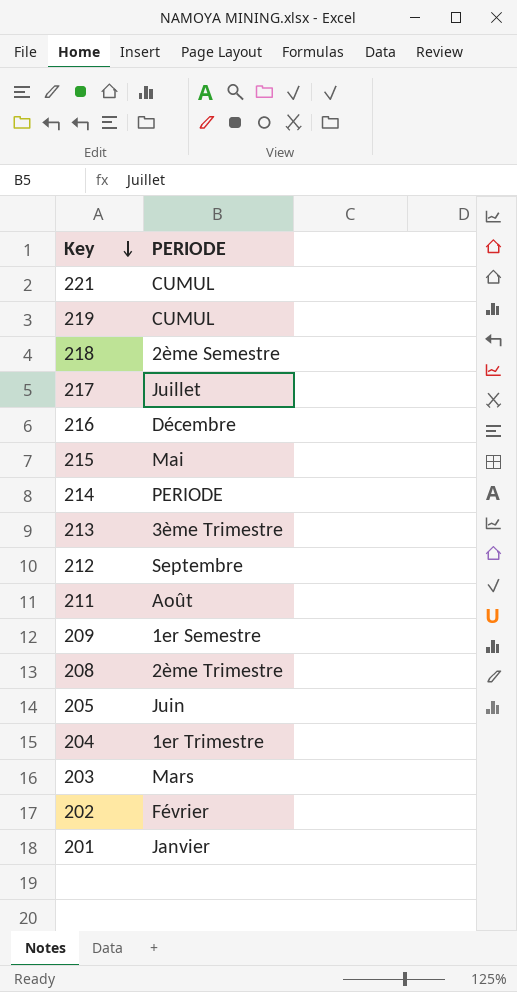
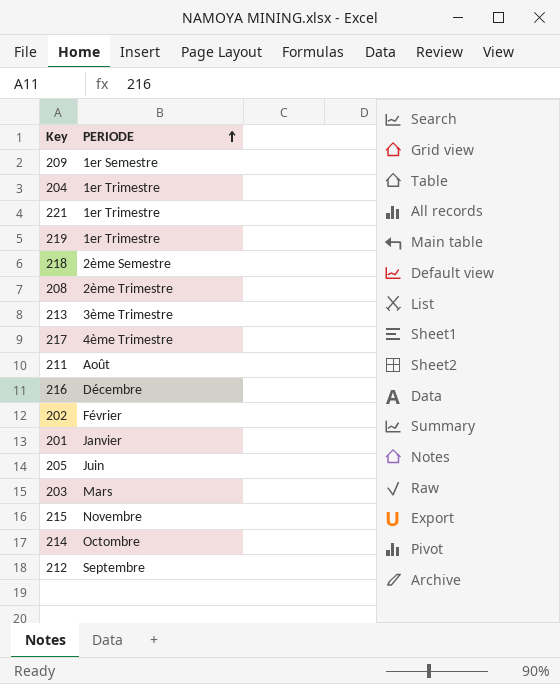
row order: Key descending -> PERIODE ascending
221 | PERIODE: CUMUL -> 1er Trimestre
219 | PERIODE: CUMUL -> 1er Trimestre
217 | PERIODE: Juillet -> 4ème Trimestre
215 | PERIODE: Mai -> Novembre
214 | PERIODE: PERIODE -> Octombre

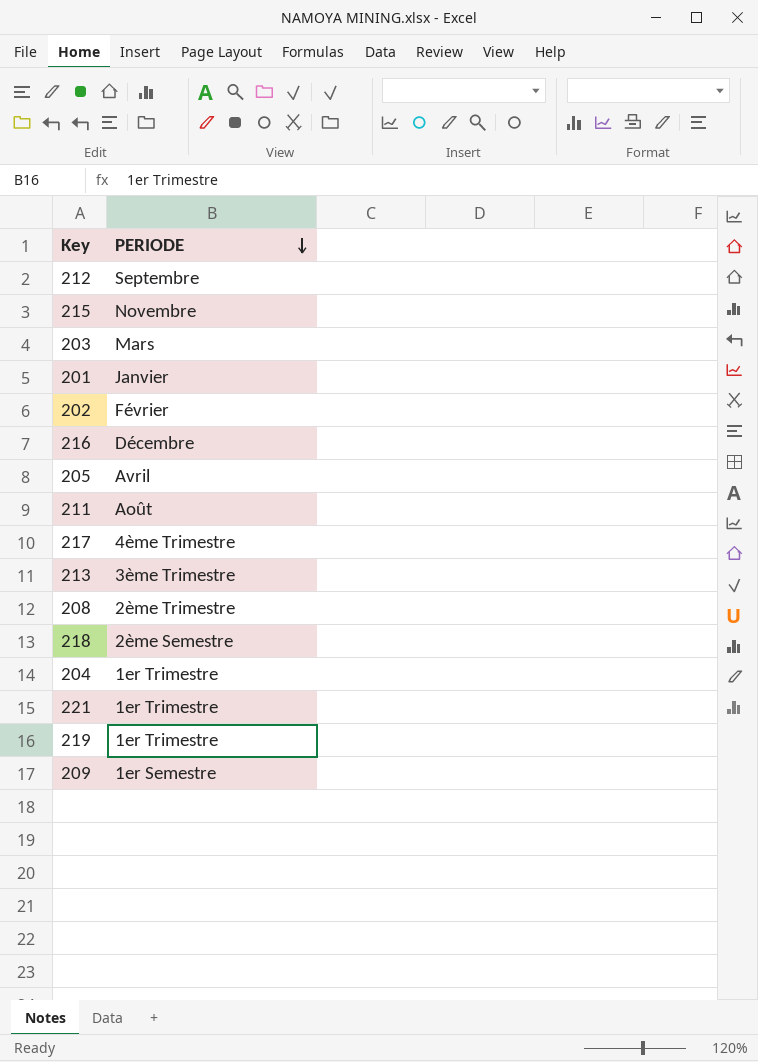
row order: PERIODE ascending -> PERIODE descending
row 214: Octombre -> none
205 | PERIODE: Juin -> Avril

